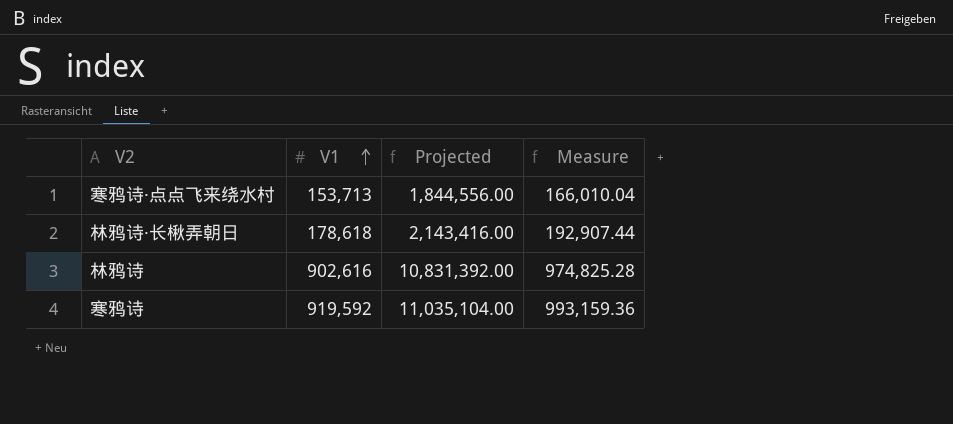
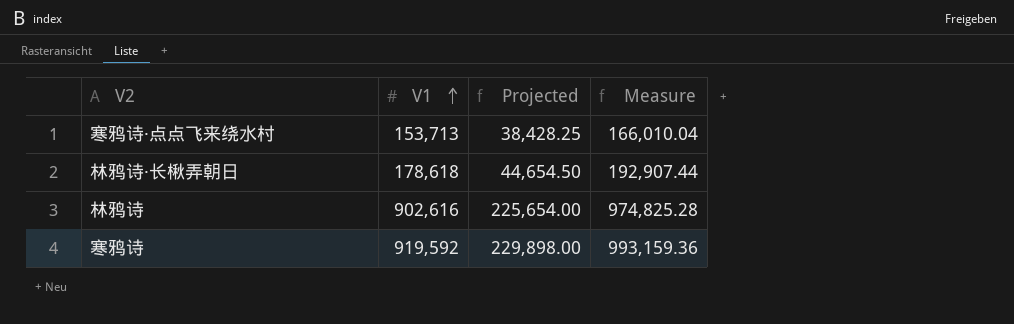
column Projected | formula: [V1] * 12 -> [V1] * 0.25

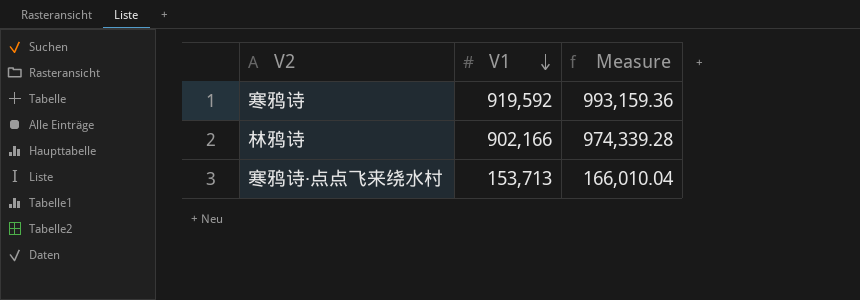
row order: V1 ascending -> V1 descending
column Projected | formula: [V1] * 0.25 -> none
row 林鸦诗·长楸弄朝日: 178,618 | 44,654.50 | 192,907.44 -> none
林鸦诗 | V1: 902,616 -> 902,166
林鸦诗 | Measure: 974,825.28 -> 974,339.28

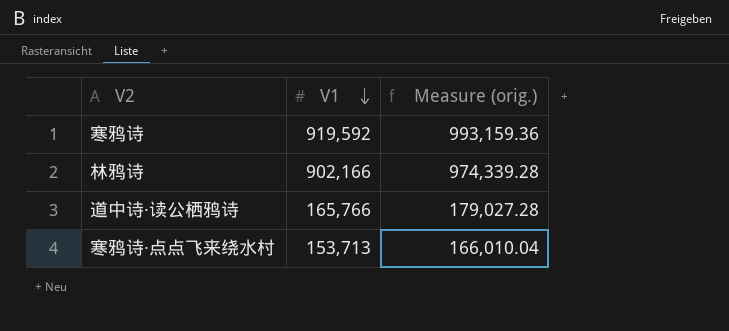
column name: Measure -> Measure (orig.)
row 道中诗·读公栖鸦诗: none -> 165,766 | 179,027.28

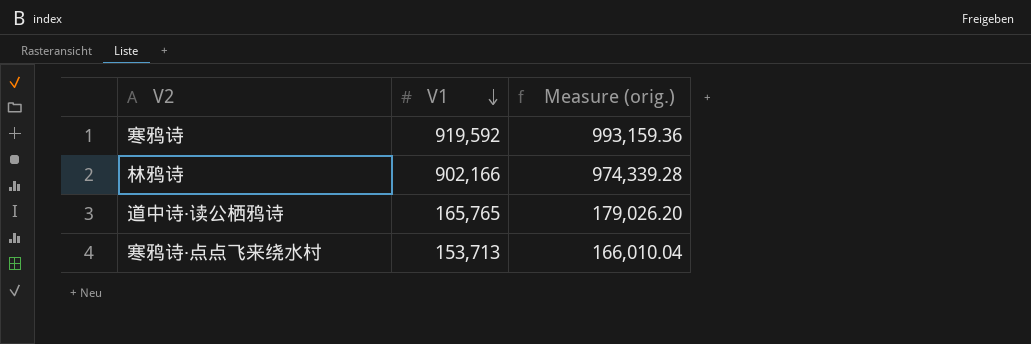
道中诗·读公栖鸦诗 | V1: 165,766 -> 165,765
道中诗·读公栖鸦诗 | Measure (orig.): 179,027.28 -> 179,026.20

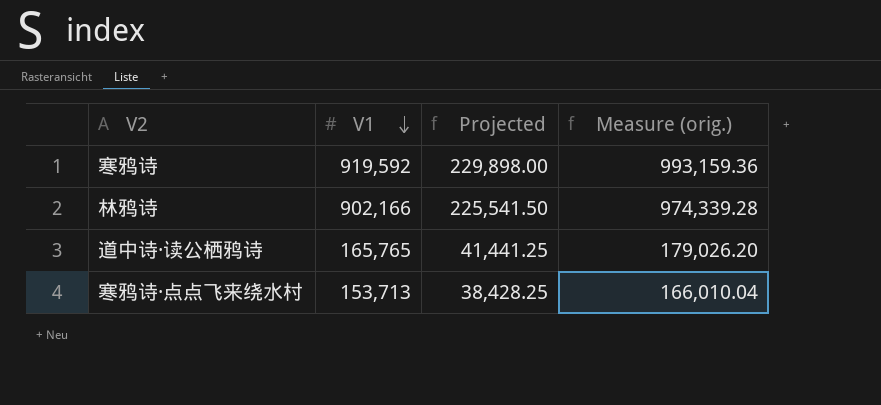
column Projected | formula: none -> [V1] * 0.25

